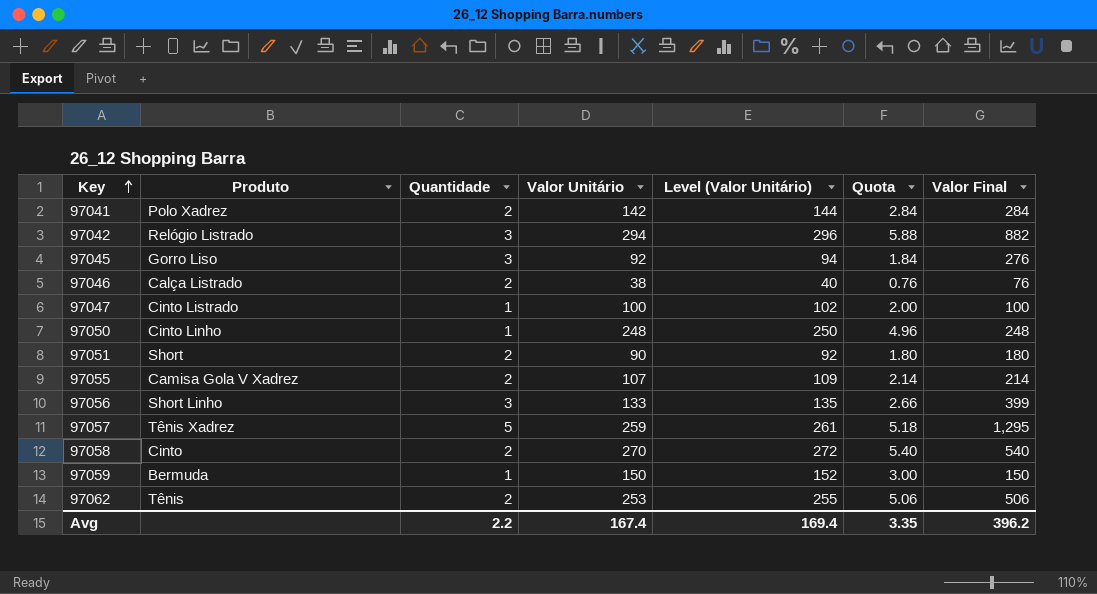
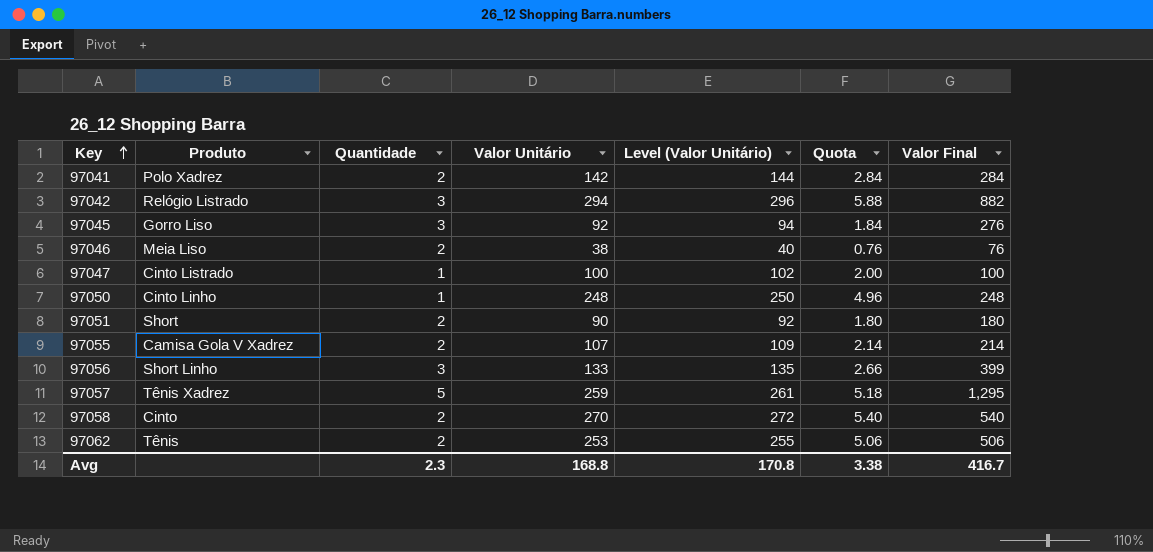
row 97059: Bermuda | 1 | 150 | 152 | 3.00 | 150 -> none
97046 | Produto: Calça Listrado -> Meia Liso
Avg | Quantidade: 2.2 -> 2.3
Avg | Valor Unitário: 167.4 -> 168.8
Avg | Level (Valor Unitário): 169.4 -> 170.8
Avg | Quota: 3.35 -> 3.38
Avg | Valor Final: 396.2 -> 416.7

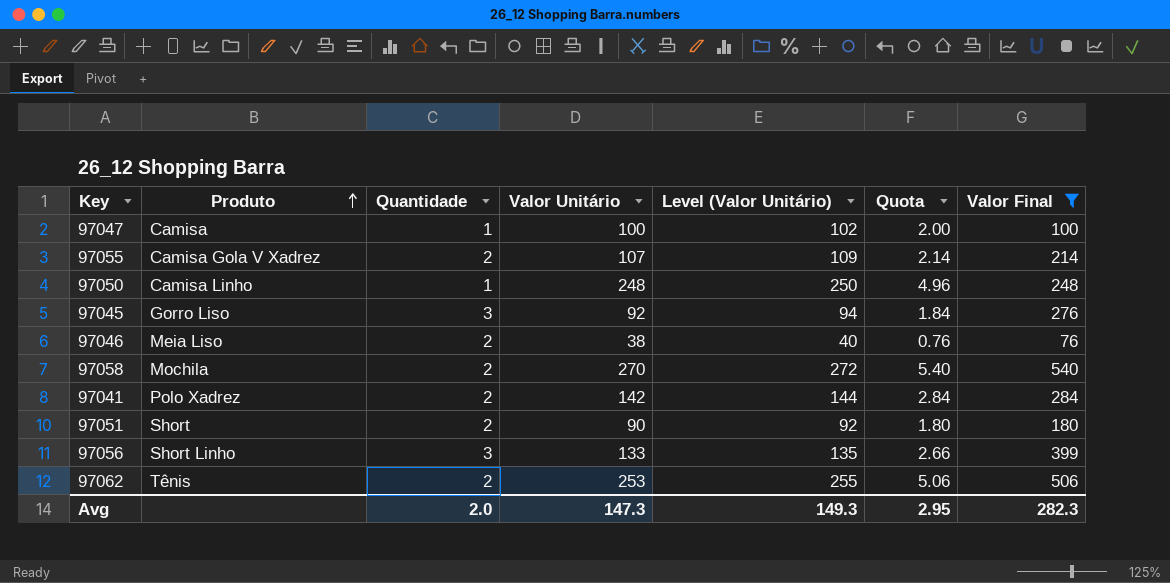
filter: none -> Valor Final <= 540
row order: Key ascending -> Produto ascending
97047 | Produto: Cinto Listrado -> Camisa
97050 | Produto: Cinto Linho -> Camisa Linho
97058 | Produto: Cinto -> Mochila
Avg | Quantidade: 2.3 -> 2.0
Avg | Valor Unitário: 168.8 -> 147.3
Avg | Level (Valor Unitário): 170.8 -> 149.3
Avg | Quota: 3.38 -> 2.95
Avg | Valor Final: 416.7 -> 282.3

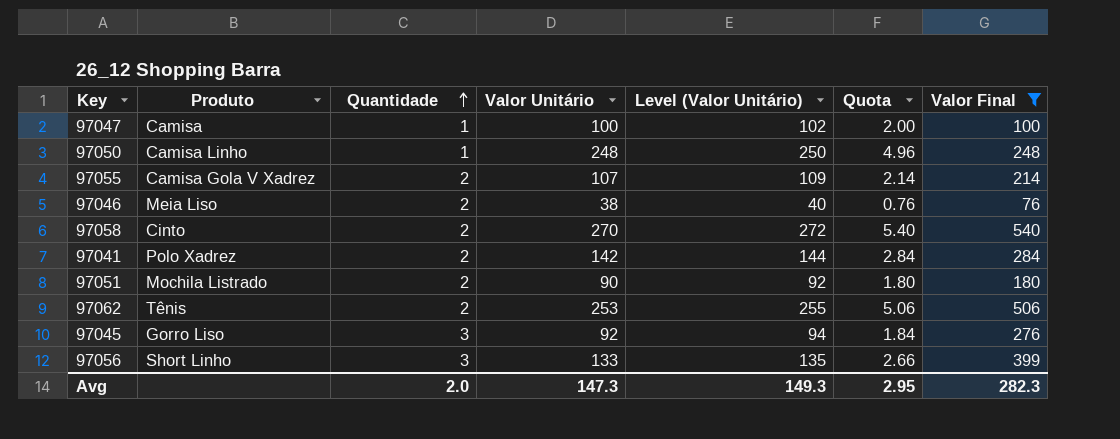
row order: Produto ascending -> Quantidade ascending
97058 | Produto: Mochila -> Cinto
97051 | Produto: Short -> Mochila Listrado

